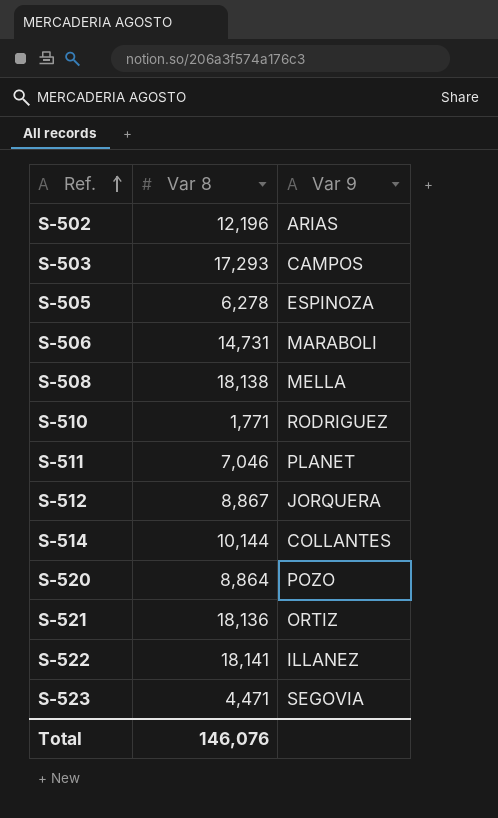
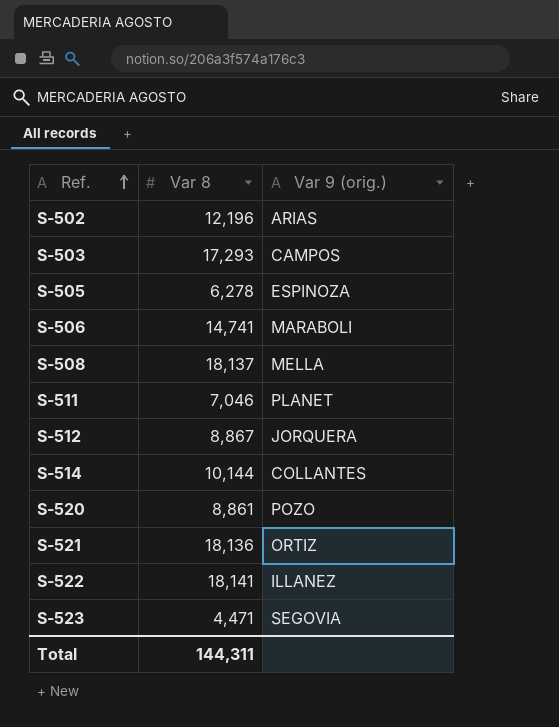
column name: Var 9 -> Var 9 (orig.)
row S-510: 1,771 | RODRIGUEZ -> none
S-506 | Var 8: 14,731 -> 14,741
S-508 | Var 8: 18,138 -> 18,137
S-520 | Var 8: 8,864 -> 8,861
Total | Var 8: 146,076 -> 144,311

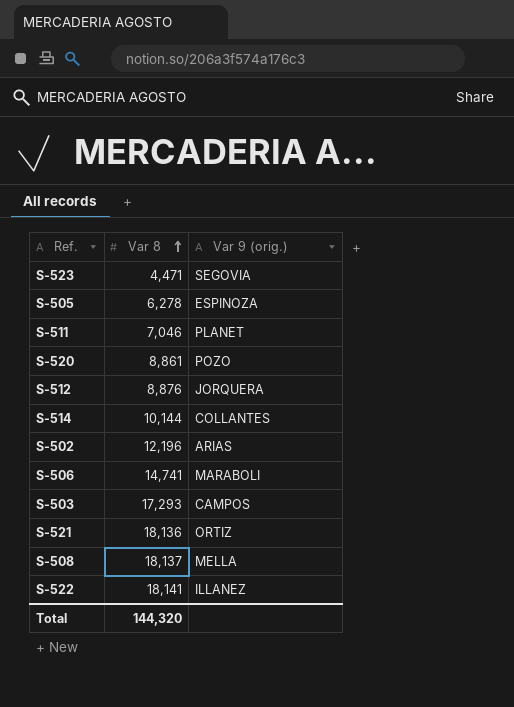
row order: Ref. ascending -> Var 8 ascending
S-512 | Var 8: 8,867 -> 8,876
Total | Var 8: 144,311 -> 144,320

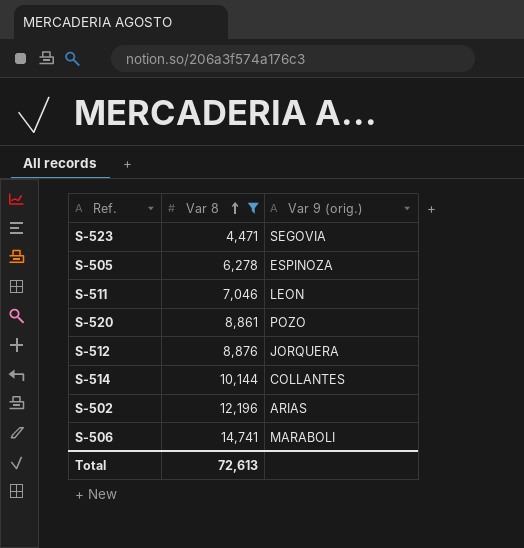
filter: none -> Var 8 <= 14,741
S-511 | Var 9 (orig.): PLANET -> LEON
Total | Var 8: 144,320 -> 72,613

